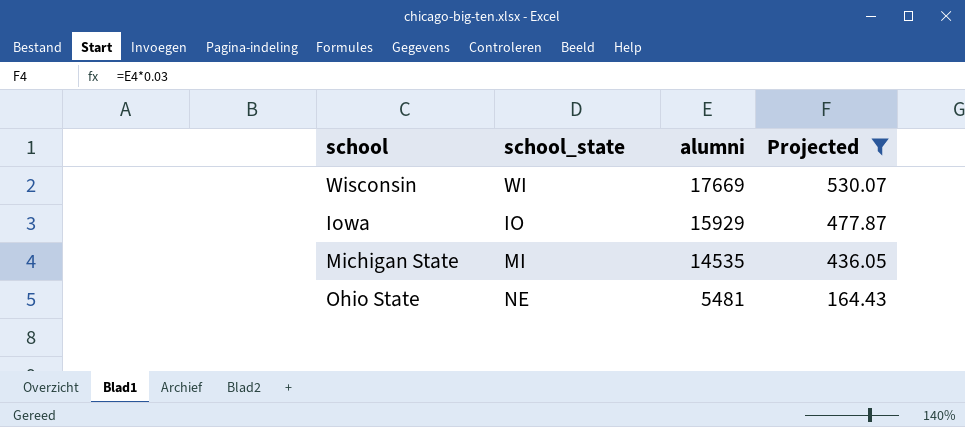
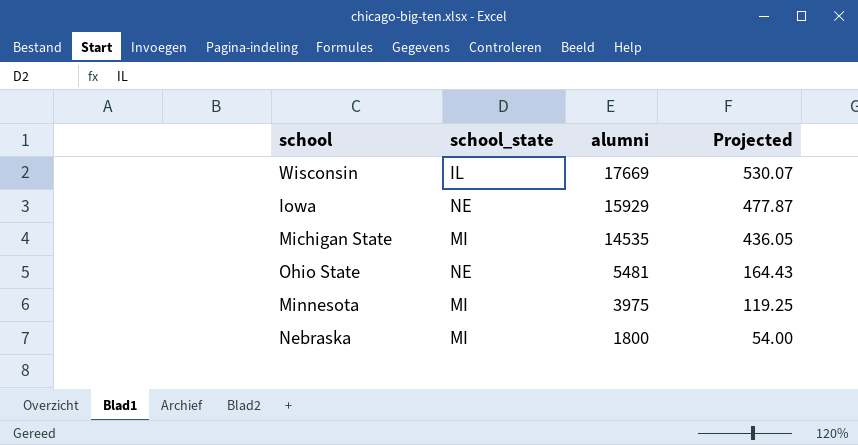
filter: Projected >= 164.43 -> none
Wisconsin | school_state: WI -> IL
Iowa | school_state: IO -> NE

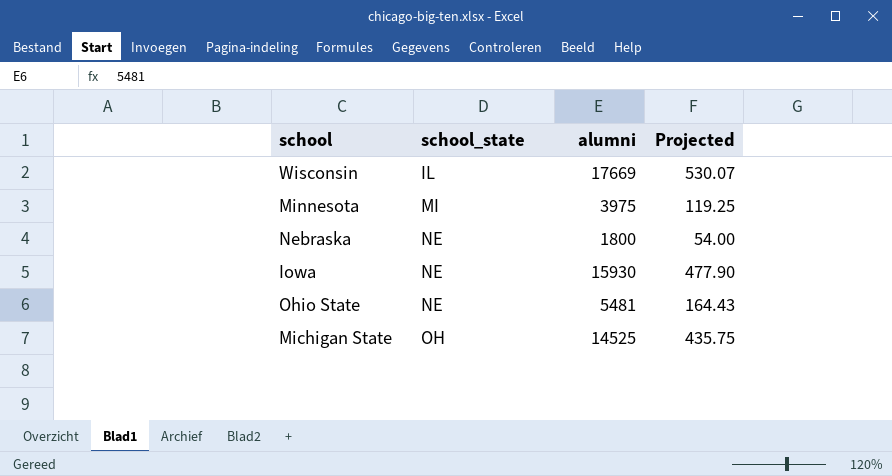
row order: alumni descending -> school_state ascending
Nebraska | school_state: MI -> NE
Iowa | alumni: 15929 -> 15930
Iowa | Projected: 477.87 -> 477.90
Michigan State | school_state: MI -> OH
Michigan State | alumni: 14535 -> 14525
Michigan State | Projected: 436.05 -> 435.75

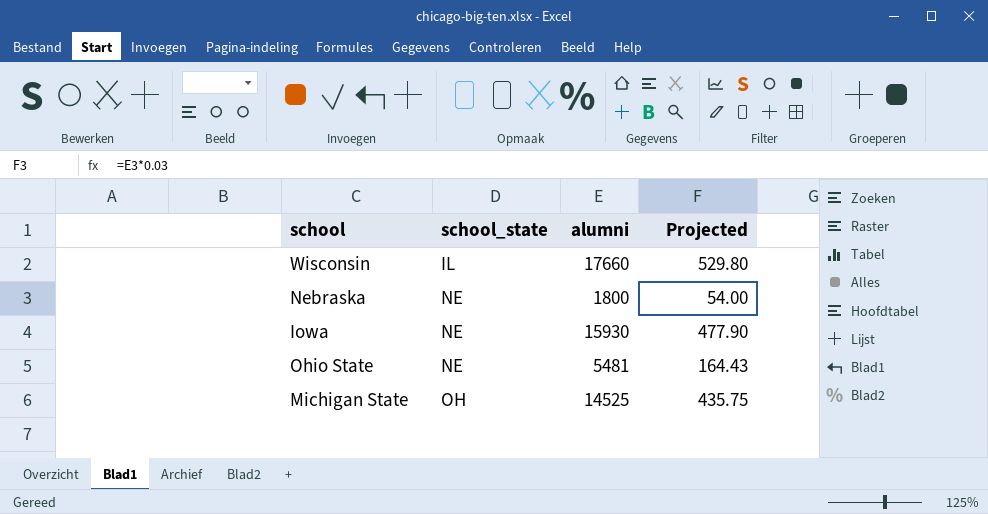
row Minnesota: MI | 3975 | 119.25 -> none
Wisconsin | alumni: 17669 -> 17660
Wisconsin | Projected: 530.07 -> 529.80

